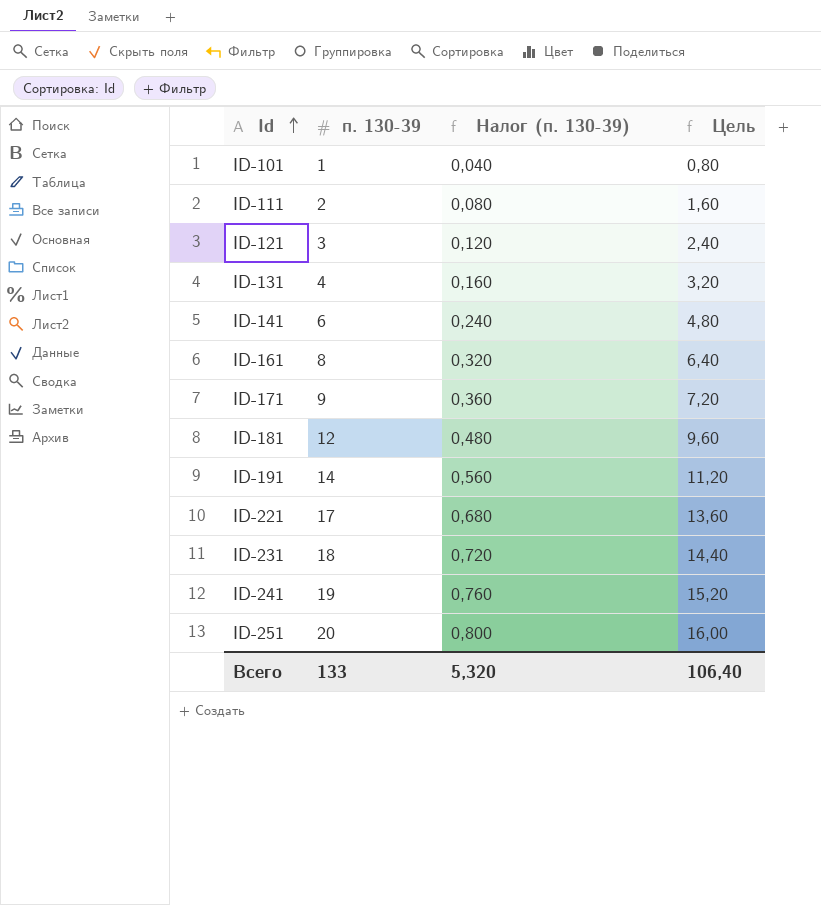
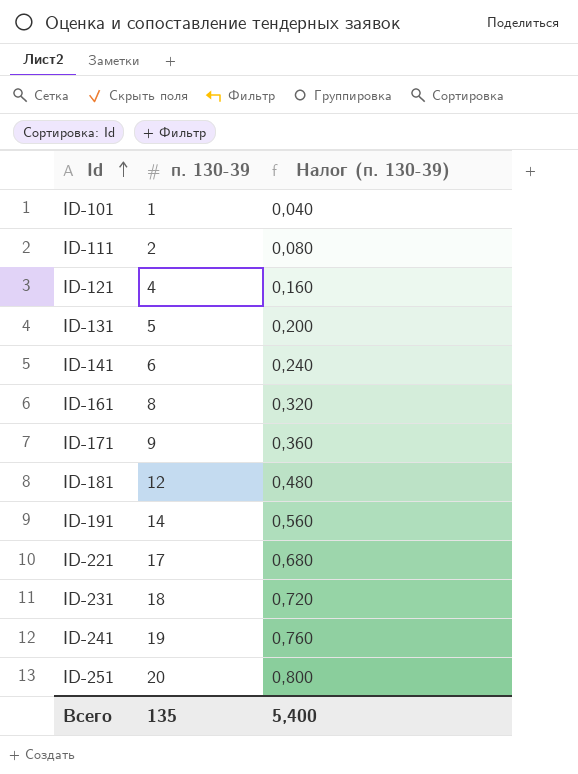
column Цель | formula: [п. 130-39] * 0,8 -> none
ID-121 | п. 130-39: 3 -> 4
ID-121 | Налог (п. 130-39): 0,120 -> 0,160
ID-131 | п. 130-39: 4 -> 5
ID-131 | Налог (п. 130-39): 0,160 -> 0,200
Всего | п. 130-39: 133 -> 135
Всего | Налог (п. 130-39): 5,320 -> 5,400

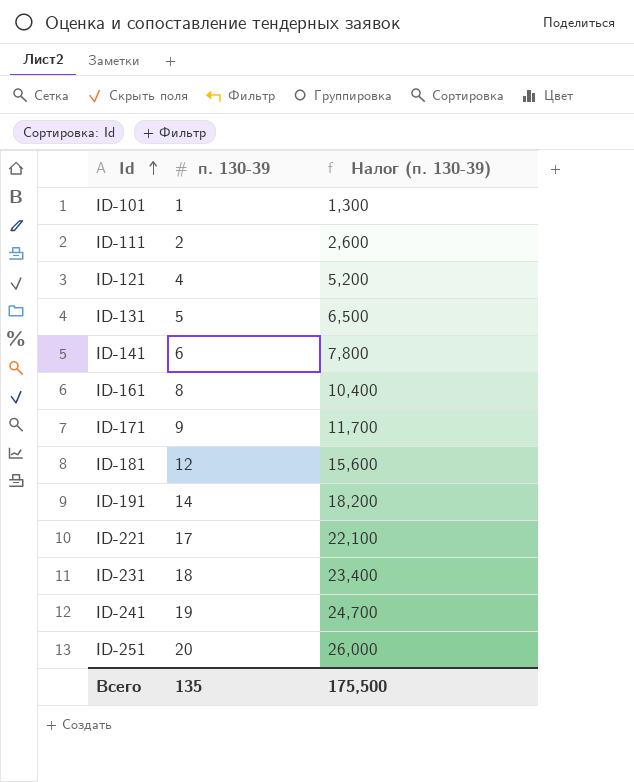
column Налог (п. 130-39) | formula: [п. 130-39] * 0,04 -> [п. 130-39] * 1,3
Всего | Налог (п. 130-39): 5,400 -> 175,500

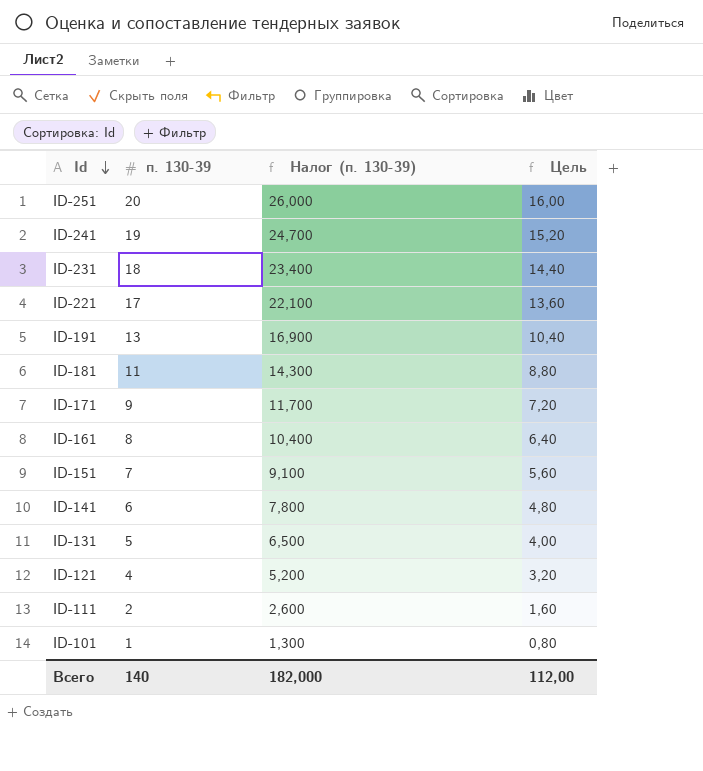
row order: Id ascending -> Id descending
column Цель | formula: none -> [п. 130-39] * 0,8
ID-191 | п. 130-39: 14 -> 13
ID-191 | Налог (п. 130-39): 18,200 -> 16,900
ID-181 | п. 130-39: 12 -> 11
ID-181 | Налог (п. 130-39): 15,600 -> 14,300
row ID-151: none -> 7 | 9,100 | 5,60
Всего | п. 130-39: 135 -> 140
Всего | Налог (п. 130-39): 175,500 -> 182,000

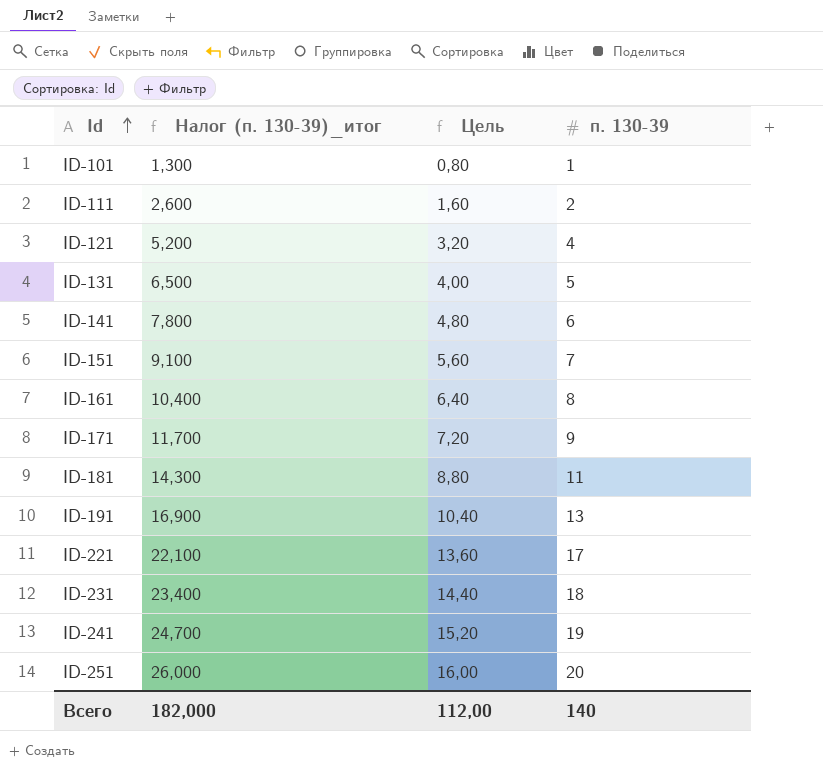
row order: Id descending -> Id ascending
column name: Налог (п. 130-39) -> Налог (п. 130-39)_итог
column п. 130-39 | position: 2 -> 4

